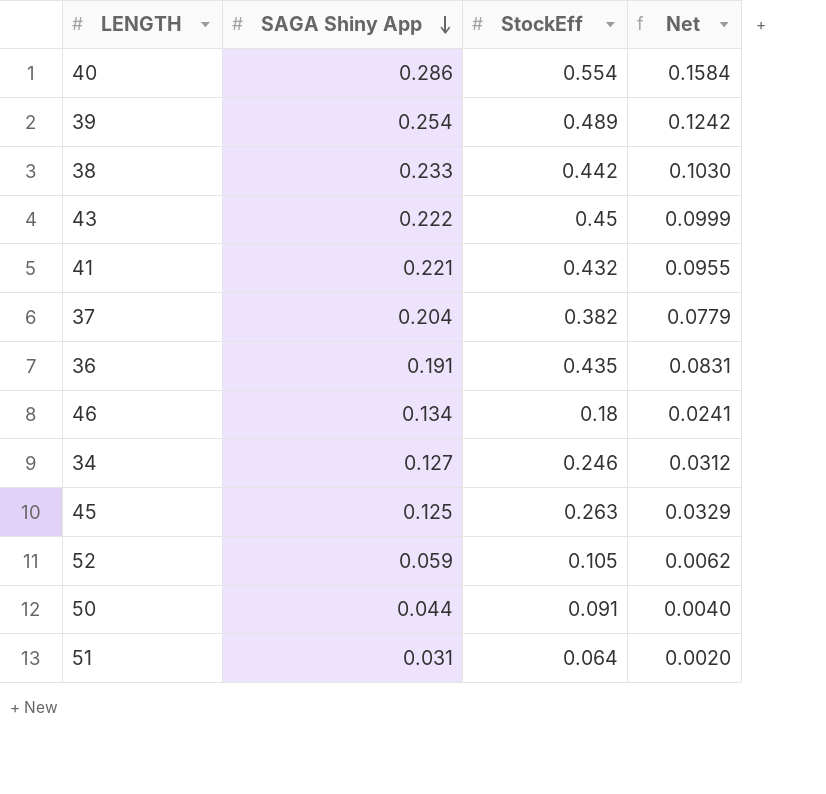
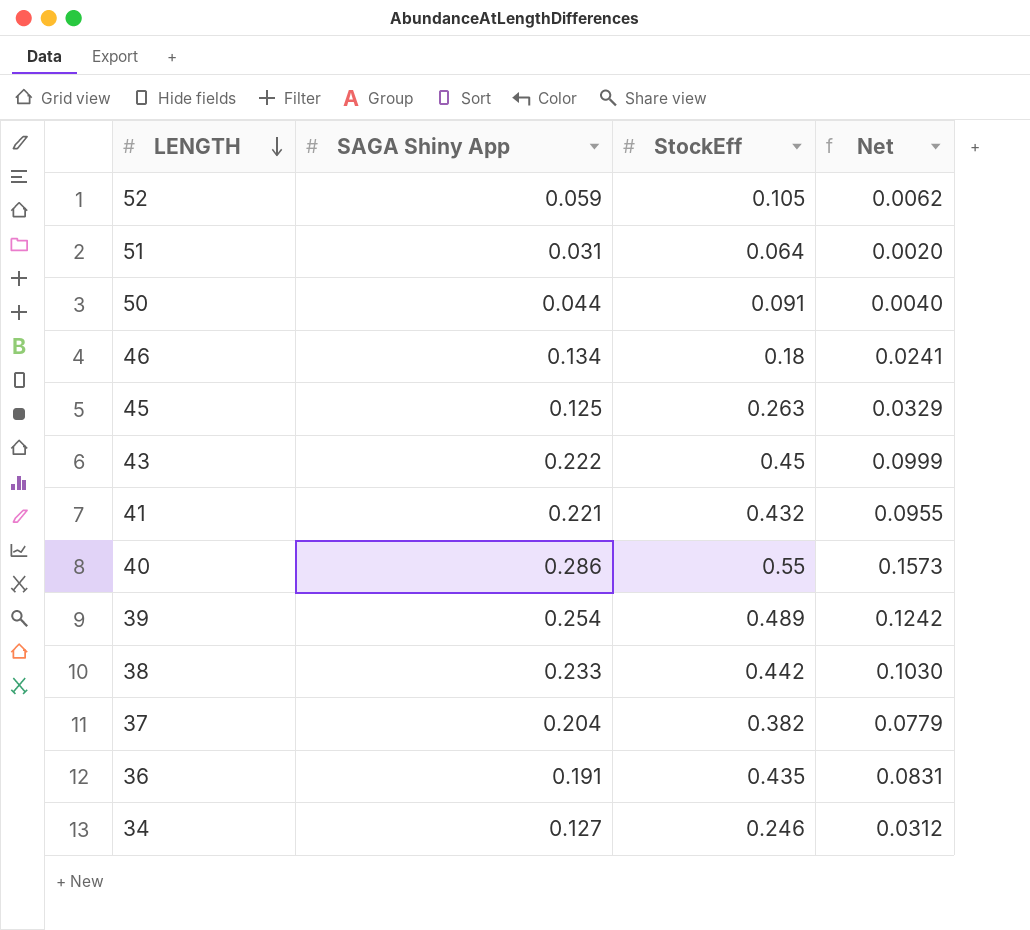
row order: SAGA Shiny App descending -> LENGTH descending
40 | StockEff: 0.554 -> 0.55
40 | Net: 0.1584 -> 0.1573

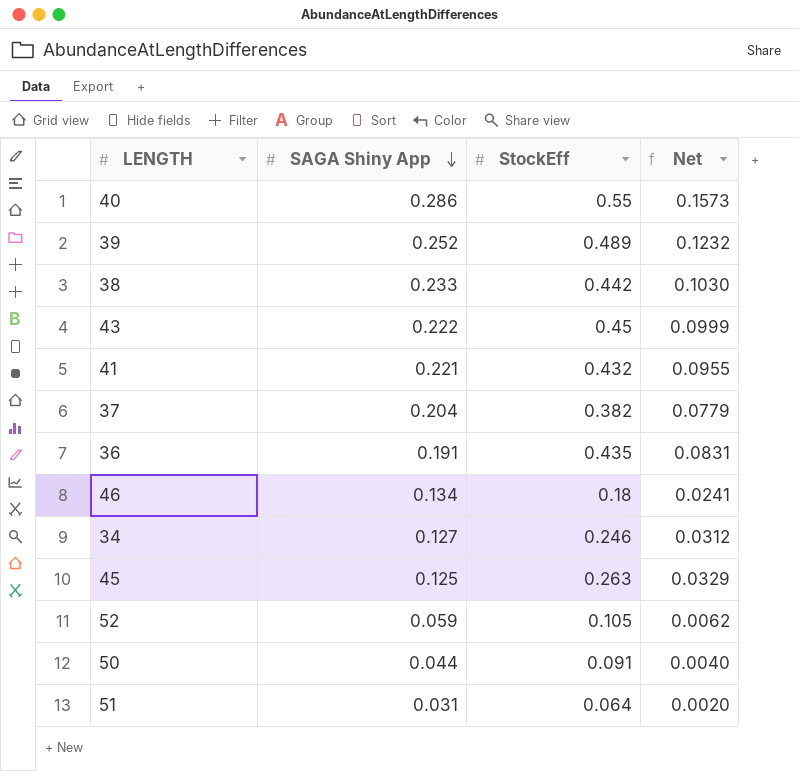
row order: LENGTH descending -> SAGA Shiny App descending
39 | SAGA Shiny App: 0.254 -> 0.252
39 | Net: 0.1242 -> 0.1232

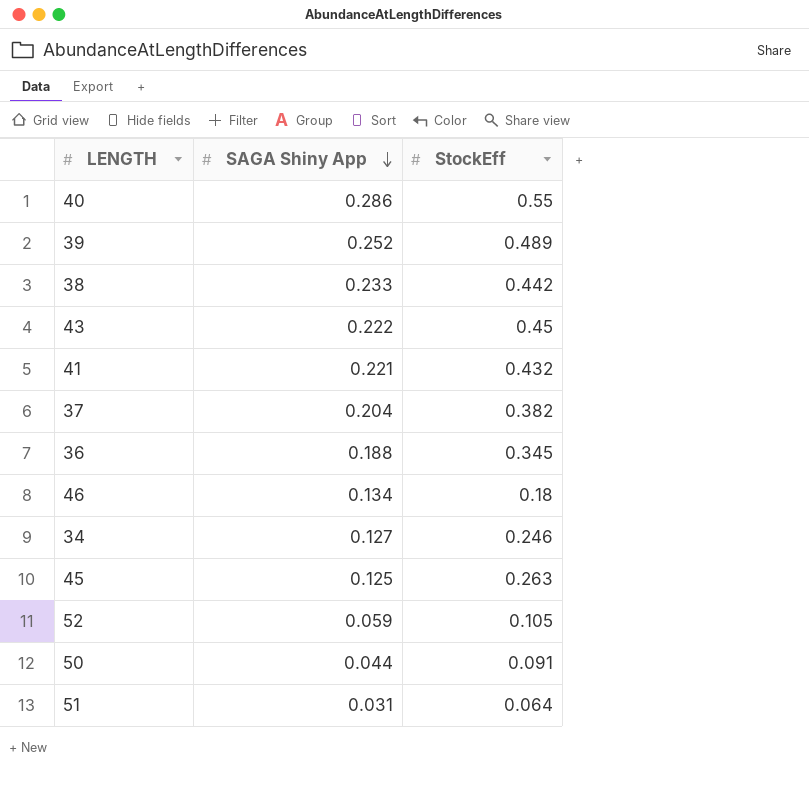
column Net | formula: [SAGA Shiny App] * [StockEff] -> none
36 | SAGA Shiny App: 0.191 -> 0.188
36 | StockEff: 0.435 -> 0.345

